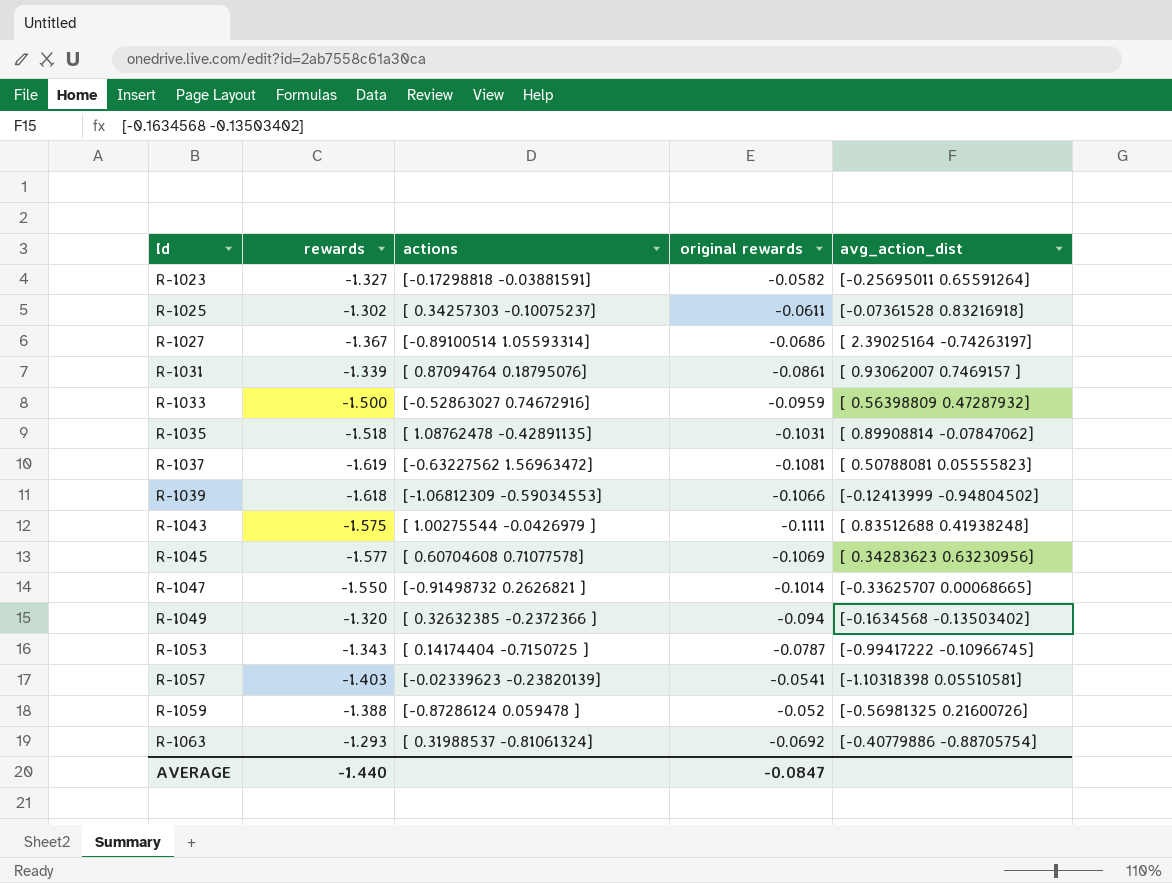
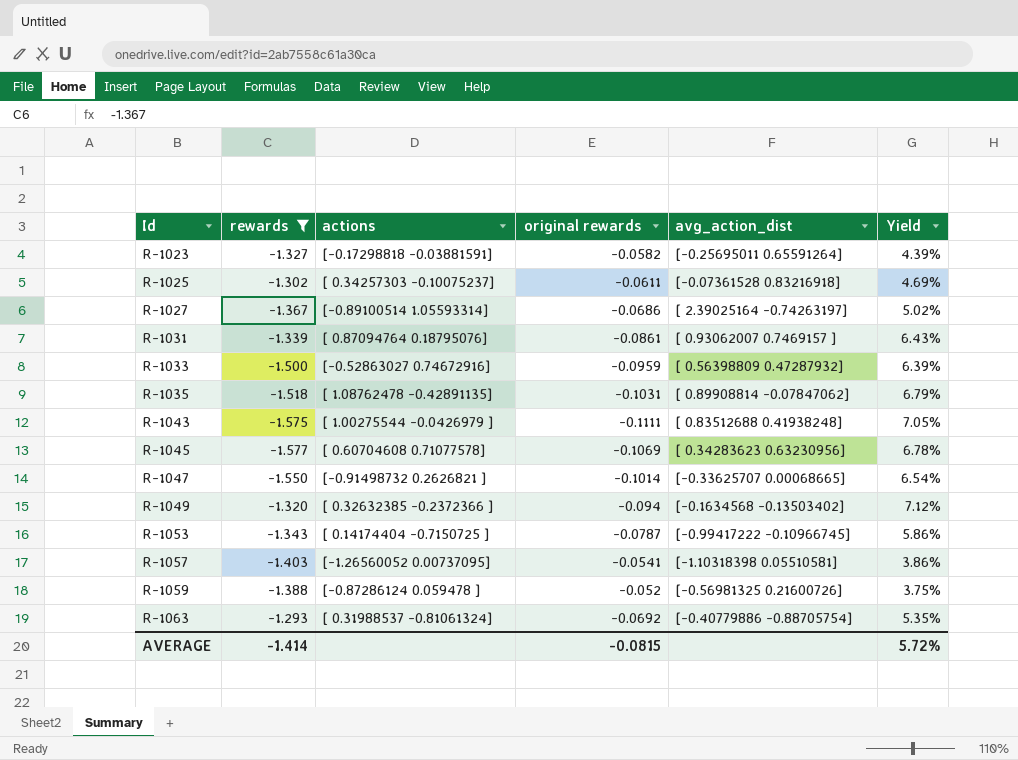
filter: none -> rewards >= -1.577
column Yield | formula: none -> [original rewards] / [rewards]
R-1057 | actions: [-0.02339623 -0.23820139] -> [-1.26560052 0.00737095]
AVERAGE | rewards: -1.440 -> -1.414
AVERAGE | original rewards: -0.0847 -> -0.0815

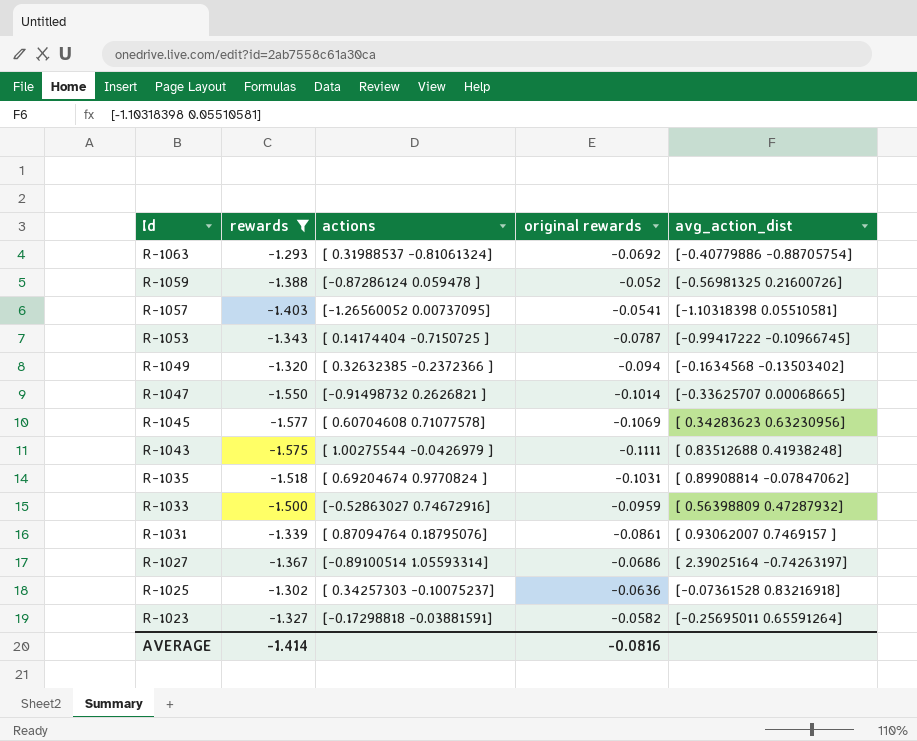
row order: Id ascending -> Id descending
column Yield | formula: [original rewards] / [rewards] -> none
R-1035 | actions: [ 1.08762478 -0.42891135] -> [ 0.69204674 0.9770824 ]
R-1025 | original rewards: -0.0611 -> -0.0636
AVERAGE | original rewards: -0.0815 -> -0.0816

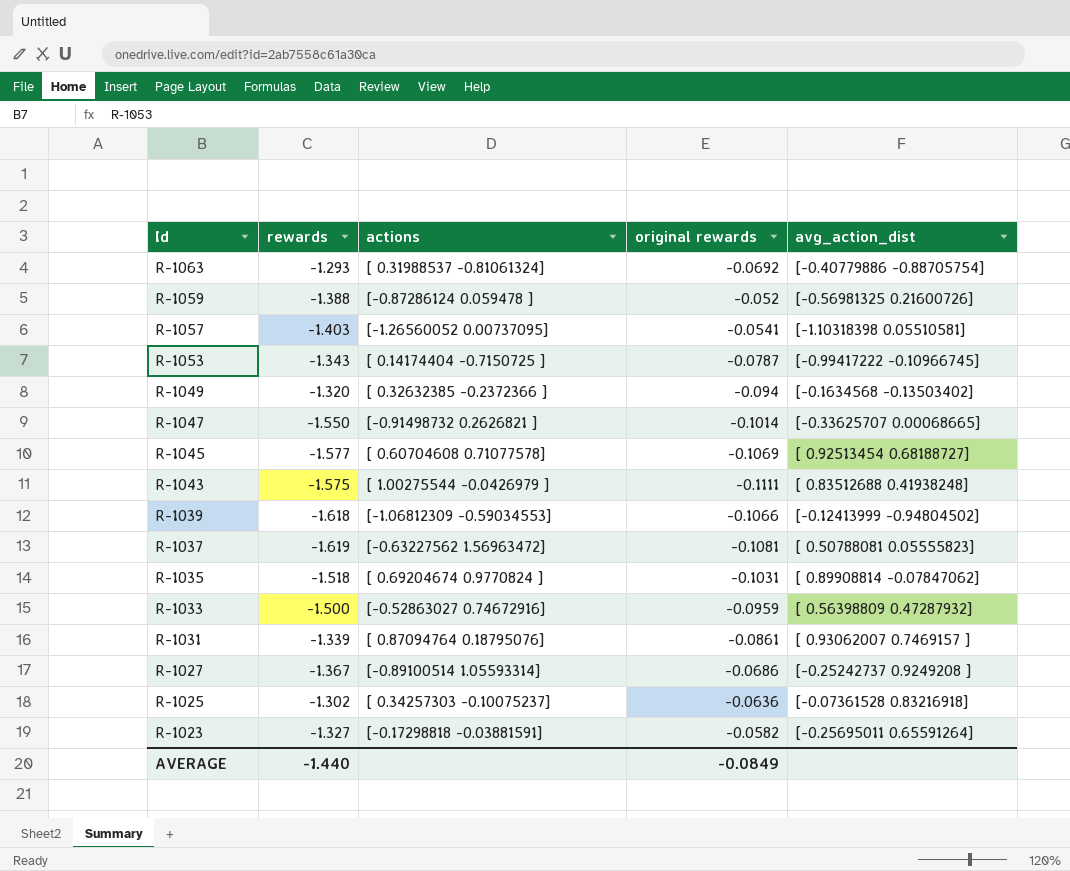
filter: rewards >= -1.577 -> none
R-1045 | avg_action_dist: [ 0.34283623 0.63230956] -> [ 0.92513454 0.68188727]
R-1027 | avg_action_dist: [ 2.39025164 -0.74263197] -> [-0.25242737 0.9249208 ]
AVERAGE | rewards: -1.414 -> -1.440
AVERAGE | original rewards: -0.0816 -> -0.0849

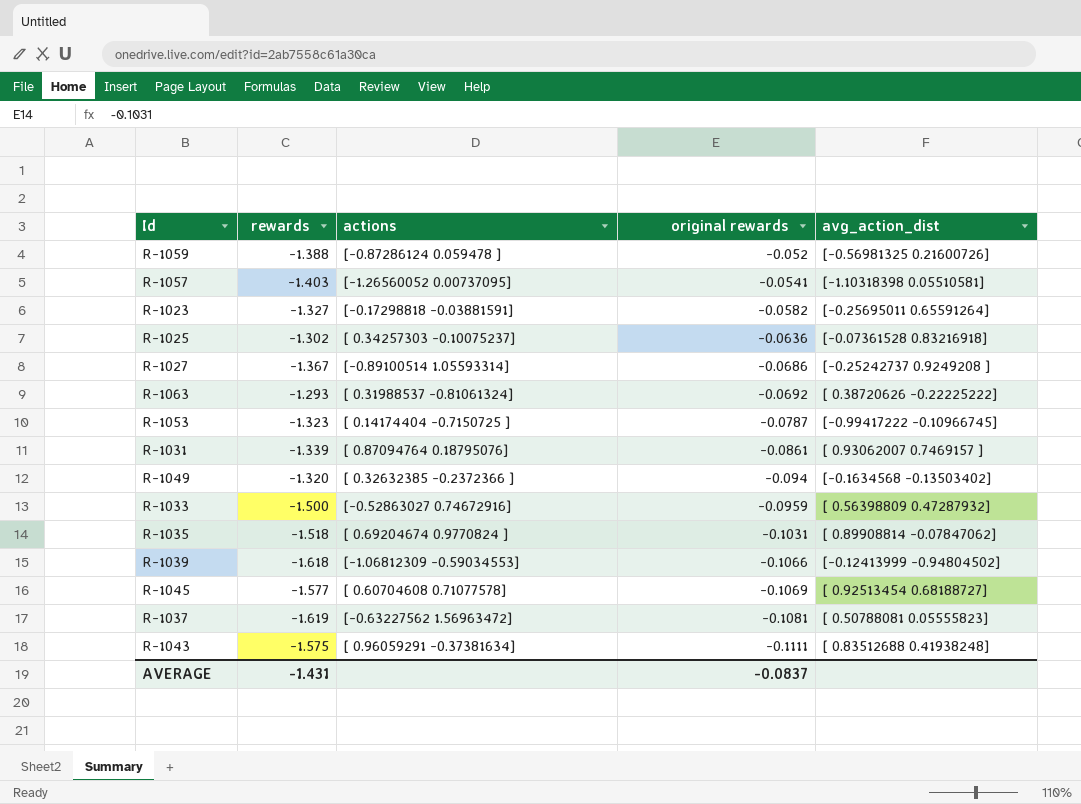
row order: Id descending -> original rewards descending
row R-1047: -1.550 | [-0.91498732 0.2626821 ] | -0.1014 | [-0.33625707 0.00068665] -> none
R-1063 | avg_action_dist: [-0.40779886 -0.88705754] -> [ 0.38720626 -0.22225222]
R-1053 | rewards: -1.343 -> -1.323
R-1043 | actions: [ 1.00275544 -0.0426979 ] -> [ 0.96059291 -0.37381634]
AVERAGE | rewards: -1.440 -> -1.431
AVERAGE | original rewards: -0.0849 -> -0.0837

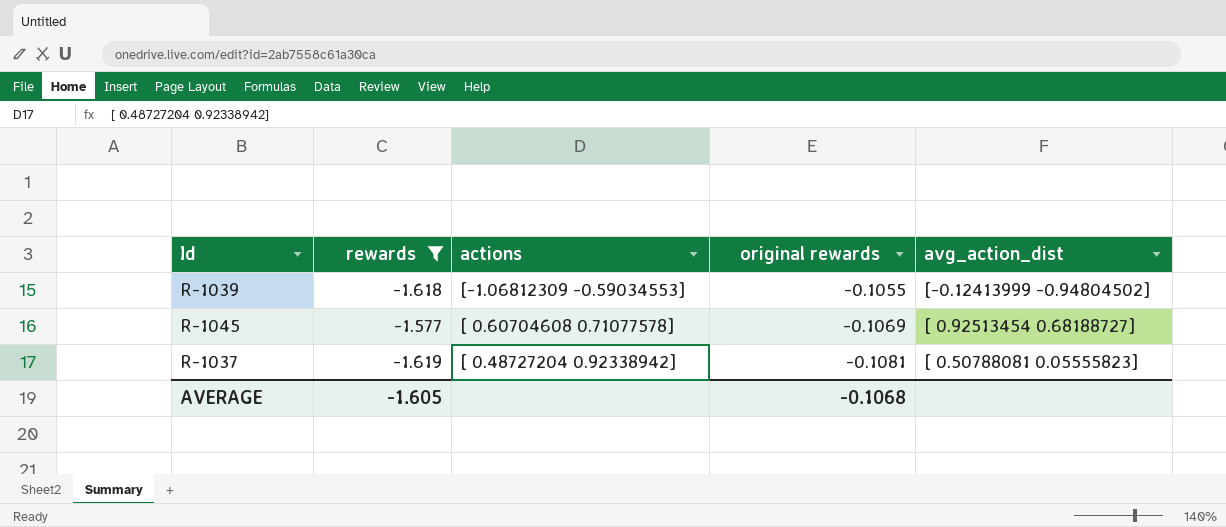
filter: none -> rewards <= -1.577
R-1039 | original rewards: -0.1066 -> -0.1055
R-1037 | actions: [-0.63227562 1.56963472] -> [ 0.48727204 0.92338942]
AVERAGE | rewards: -1.431 -> -1.605
AVERAGE | original rewards: -0.0837 -> -0.1068

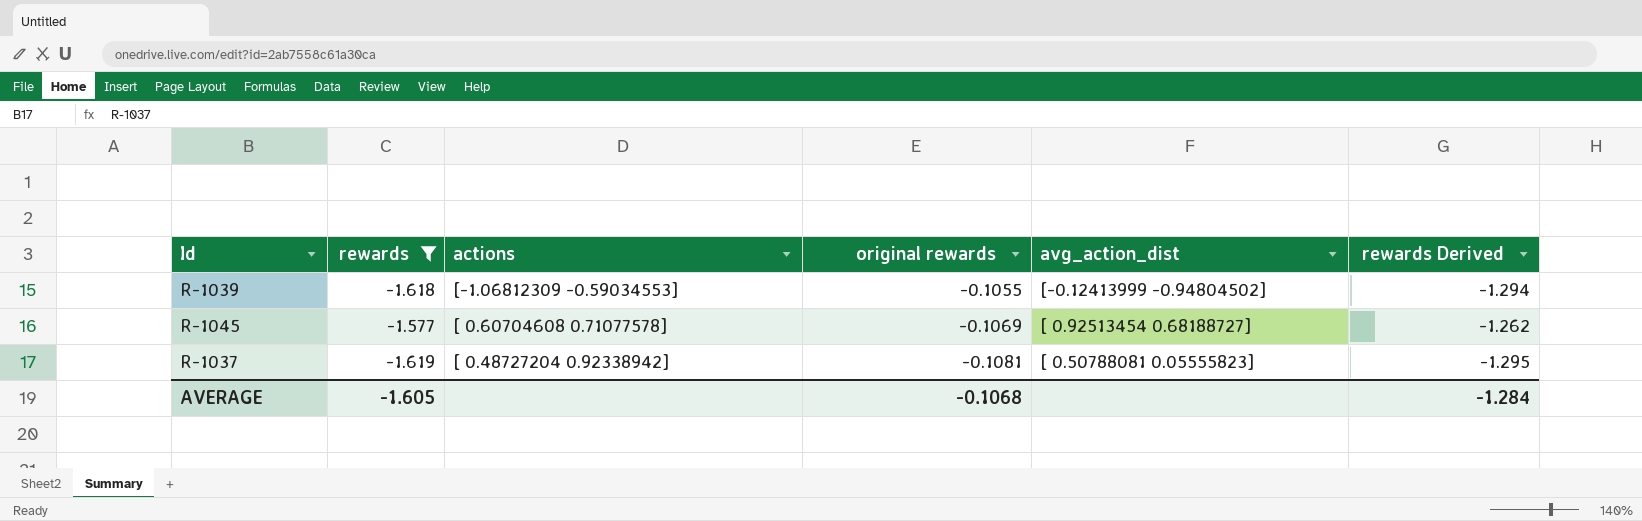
column rewards Derived | formula: none -> [rewards] * 0.8

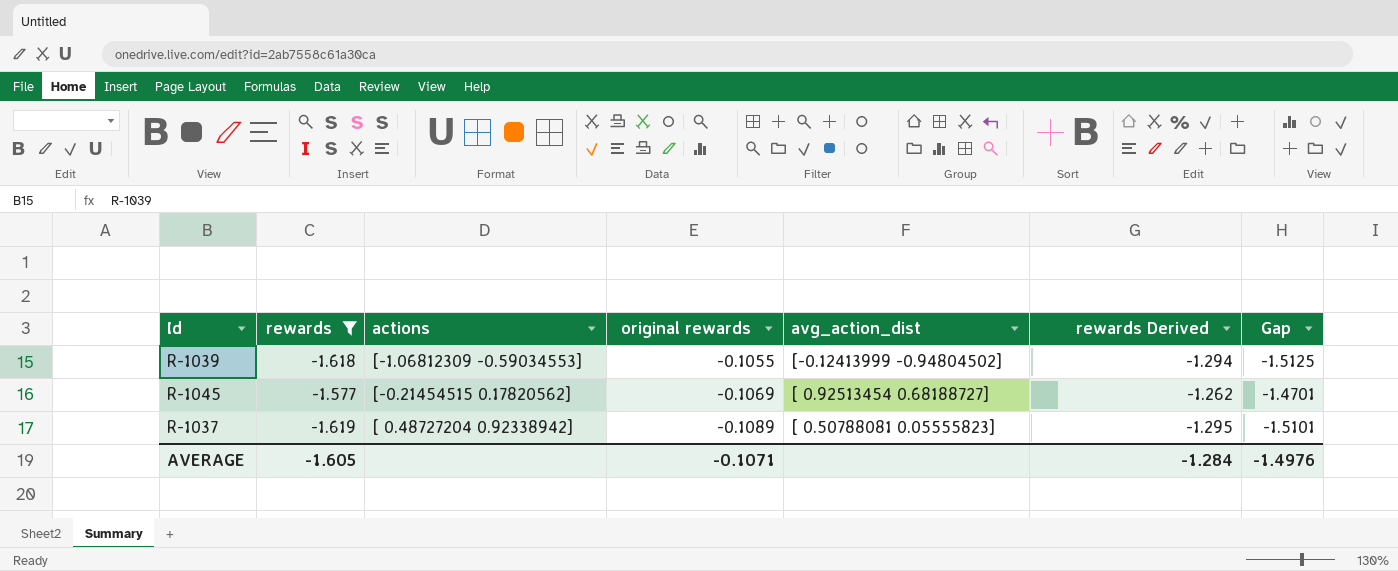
column Gap | formula: none -> [rewards] - [original rewards]
R-1045 | actions: [ 0.60704608 0.71077578] -> [-0.21454515 0.17820562]
R-1037 | original rewards: -0.1081 -> -0.1089
AVERAGE | original rewards: -0.1068 -> -0.1071

